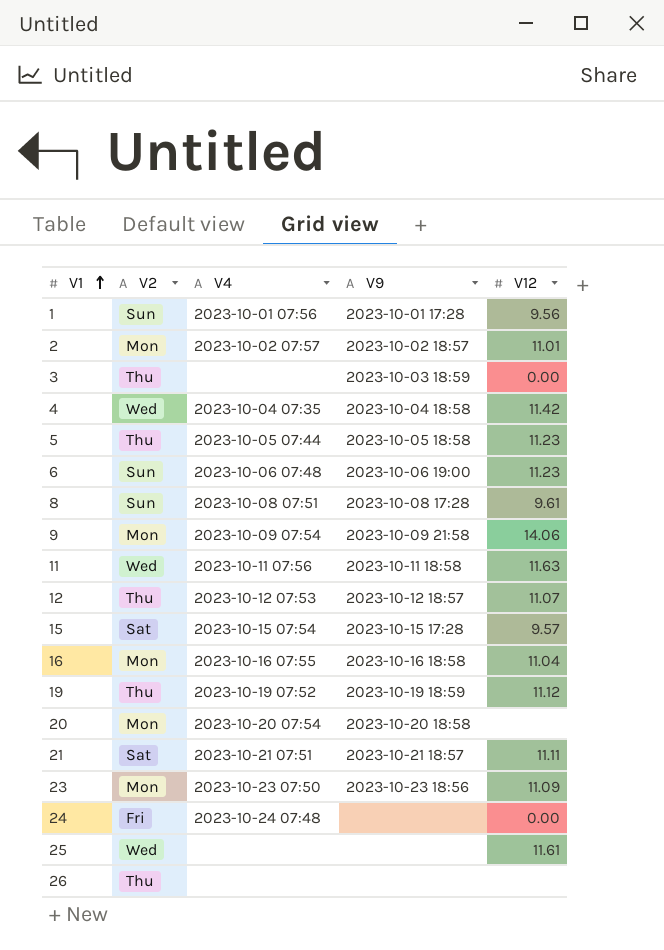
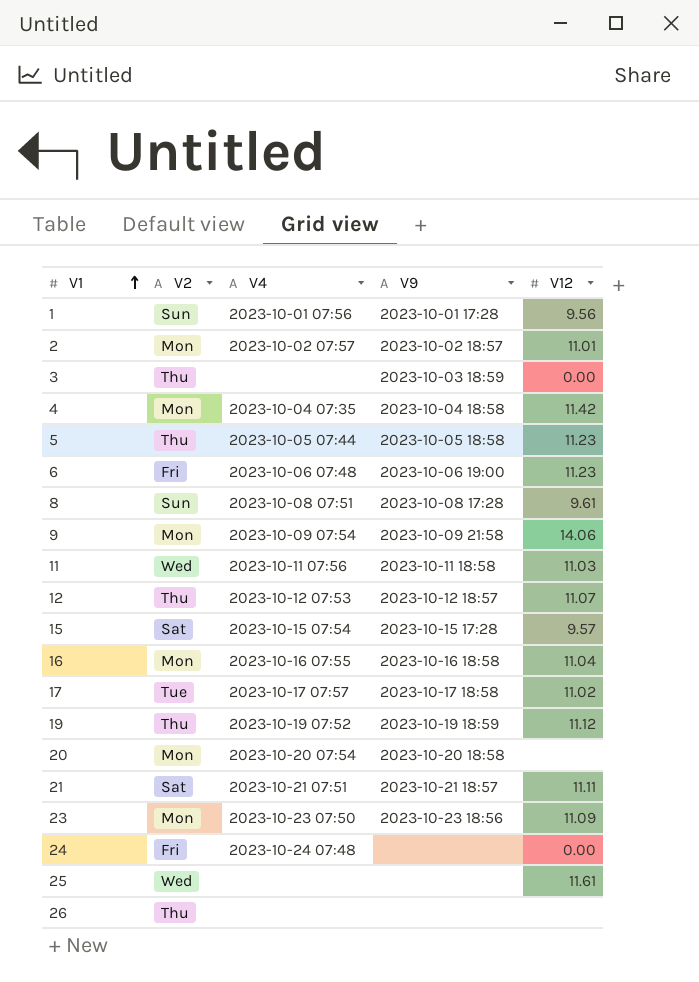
4 | V2: Wed -> Mon
6 | V2: Sun -> Fri
11 | V12: 11.63 -> 11.03
row 17: none -> Tue | 2023-10-17 07:57 | 2023-10-17 18:58 | 11.02

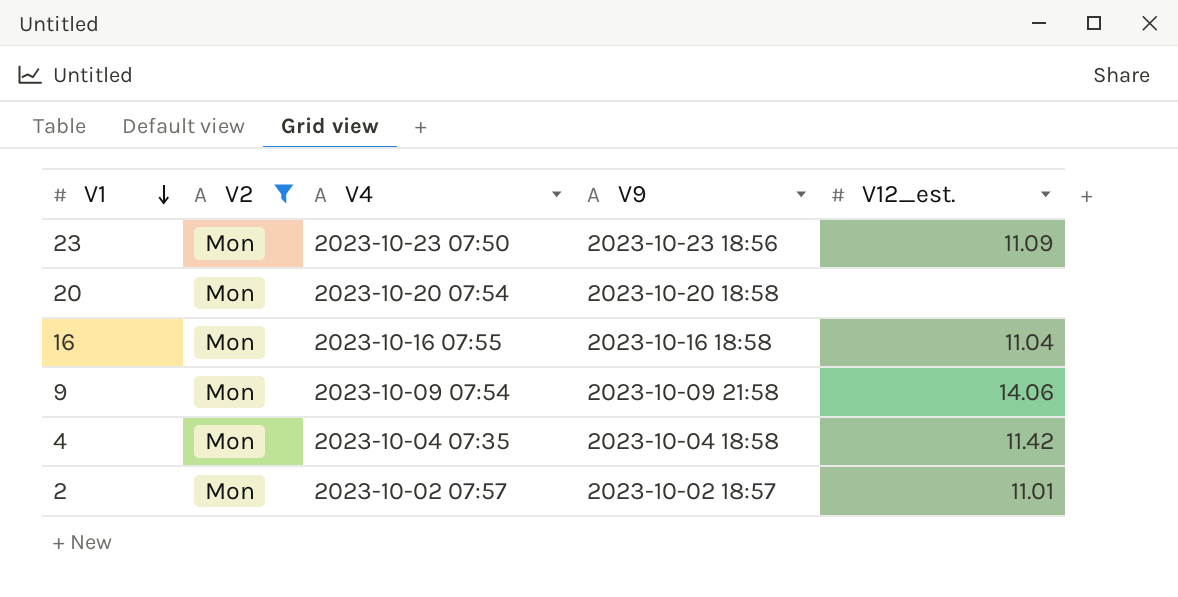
filter: none -> V2 = Mon
row order: V1 ascending -> V1 descending
column name: V12 -> V12_est.

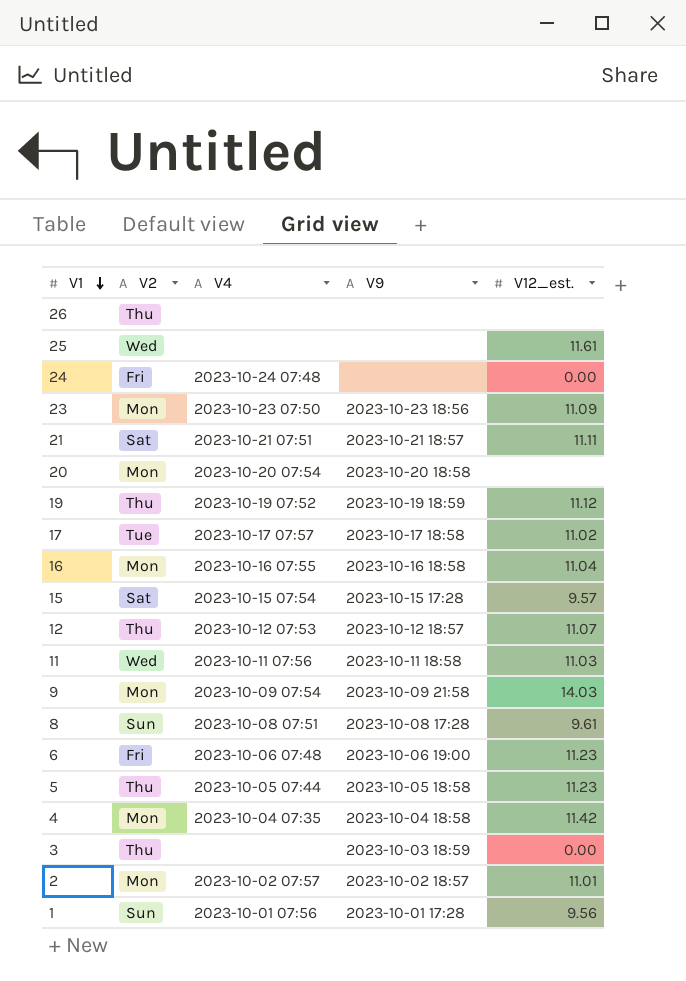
filter: V2 = Mon -> none
9 | V12_est.: 14.06 -> 14.03

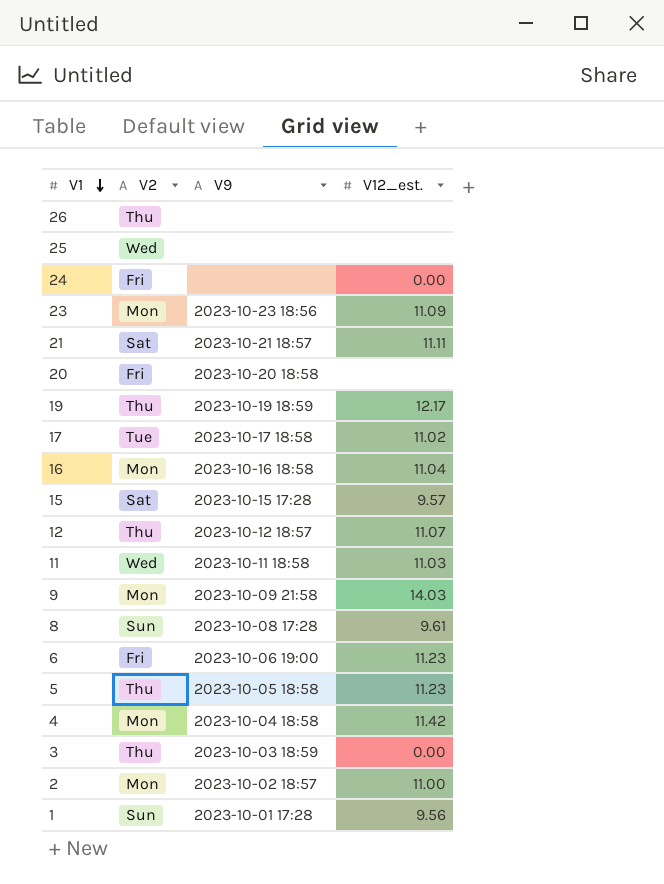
column V4 | position: 3 -> none
25 | V12_est.: 11.61 -> none
20 | V2: Mon -> Fri
19 | V12_est.: 11.12 -> 12.17
2 | V12_est.: 11.01 -> 11.00

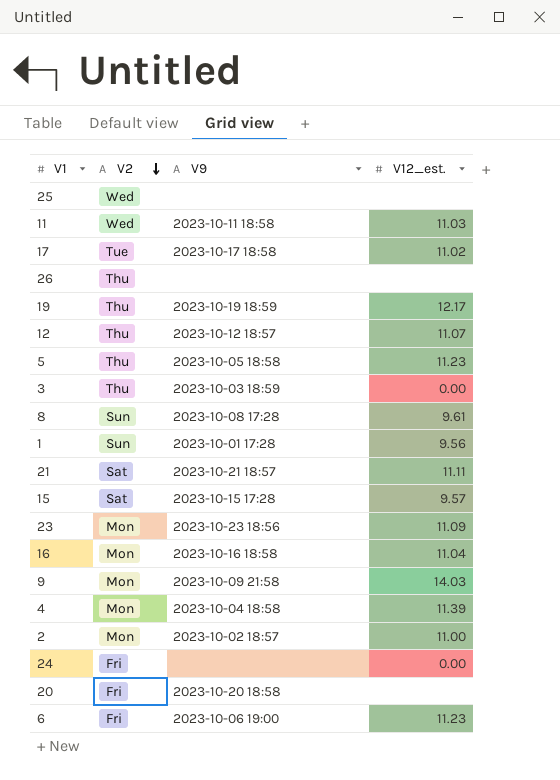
row order: V1 descending -> V2 descending
4 | V12_est.: 11.42 -> 11.39

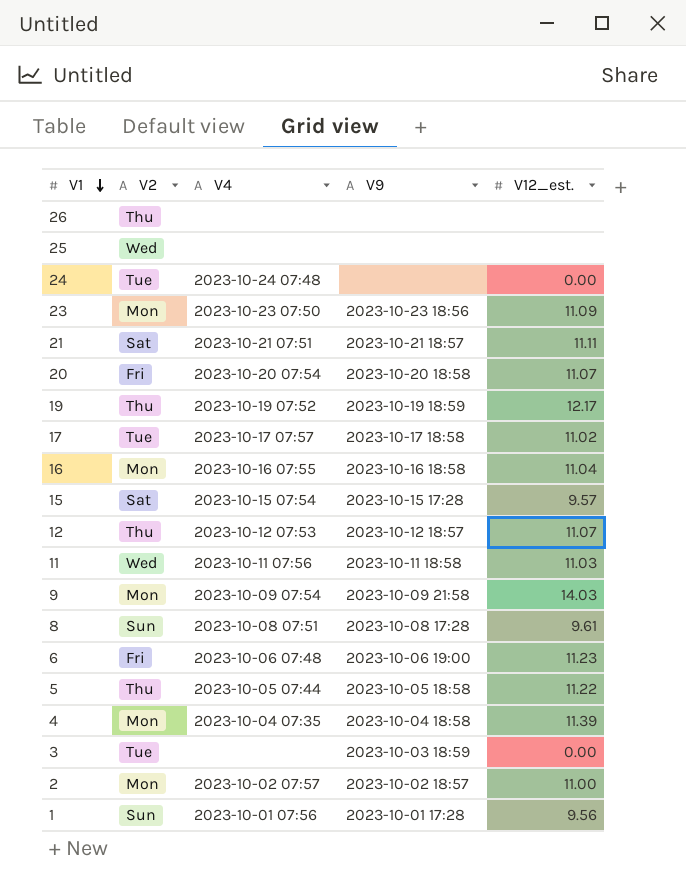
row order: V2 descending -> V1 descending
column V4 | position: none -> 3
24 | V2: Fri -> Tue
20 | V12_est.: none -> 11.07
5 | V12_est.: 11.23 -> 11.22
3 | V2: Thu -> Tue

